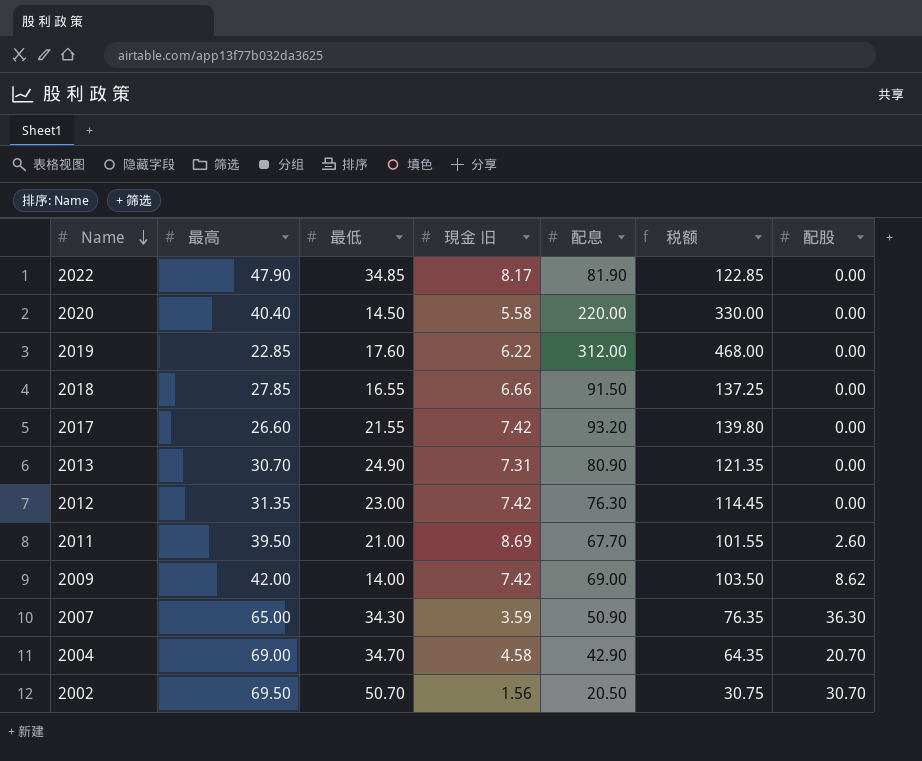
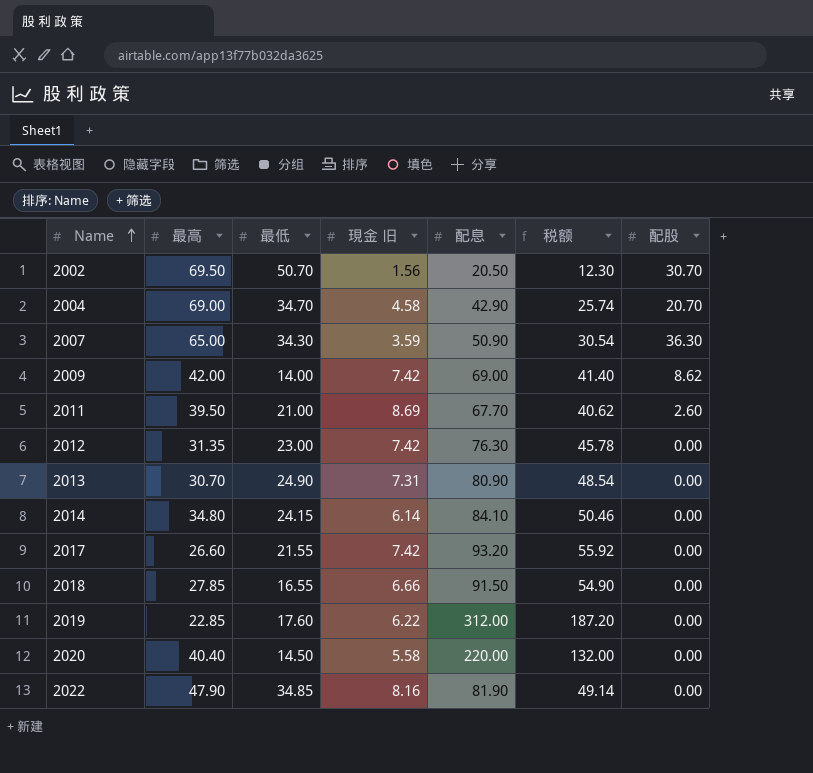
row order: Name descending -> Name ascending
column 税额 | formula: [配息] * 1.5 -> [配息] * 0.6
row 2014: none -> 34.80 | 24.15 | 6.14 | 84.10 | 50.46 | 0.00
2022 | 現金 旧: 8.17 -> 8.16

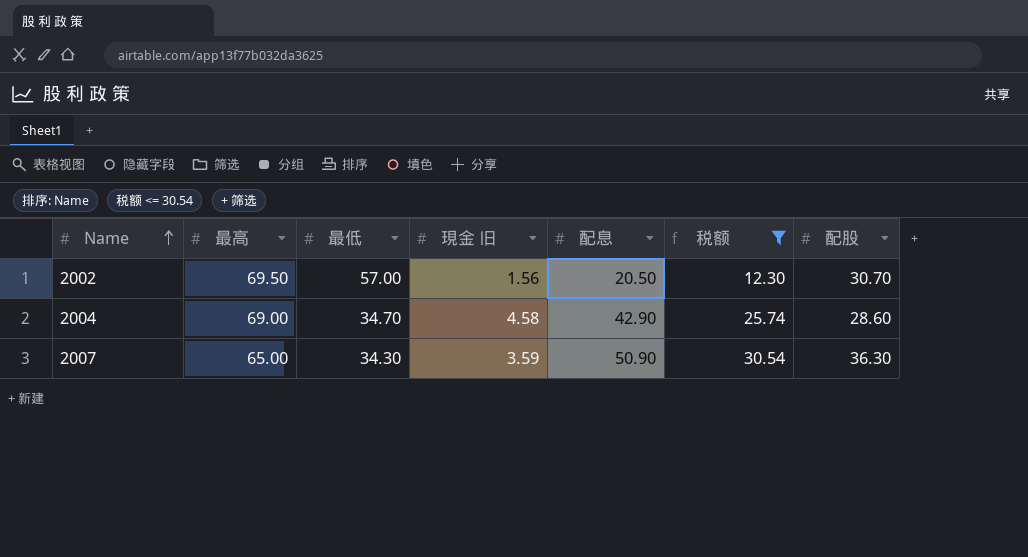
filter: none -> 税额 <= 30.54
2002 | 最低: 50.70 -> 57.00
2004 | 配股: 20.70 -> 28.60

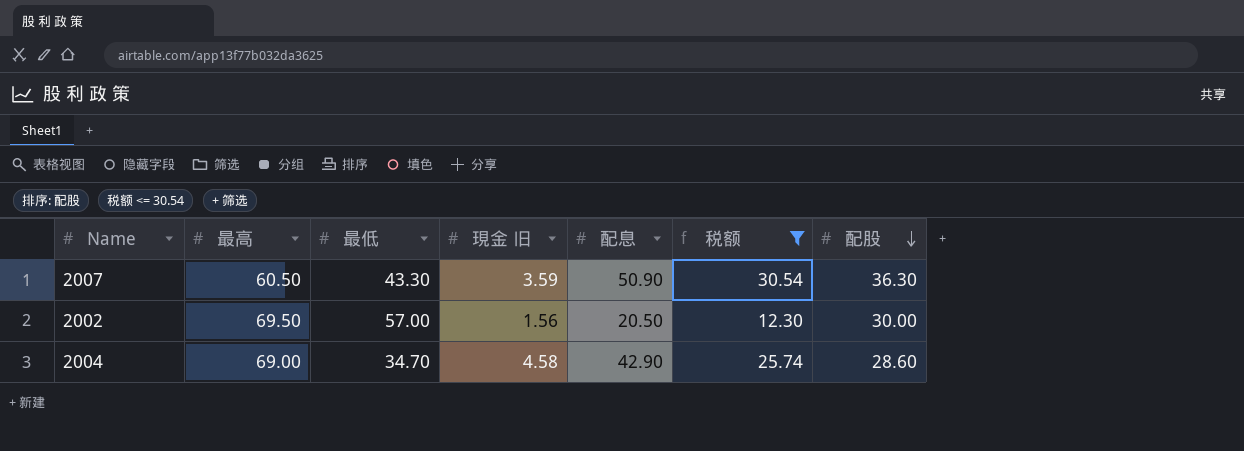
row order: Name ascending -> 配股 descending
2007 | 最高: 65.00 -> 60.50
2007 | 最低: 34.30 -> 43.30
2002 | 配股: 30.70 -> 30.00

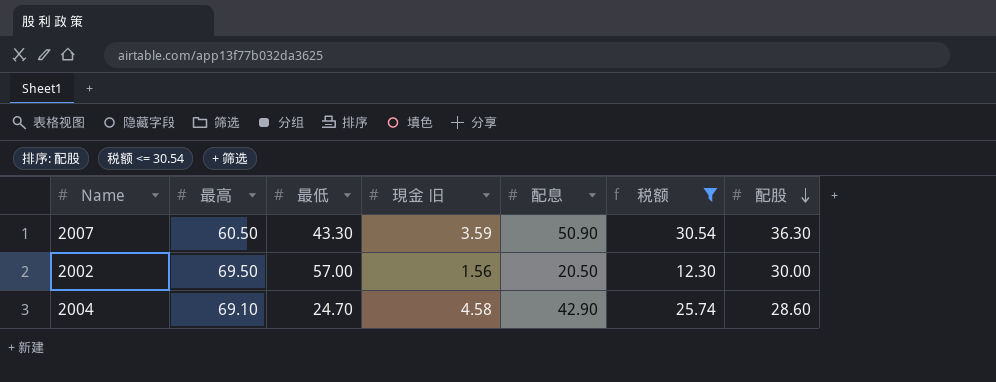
2004 | 最高: 69.00 -> 69.10
2004 | 最低: 34.70 -> 24.70

